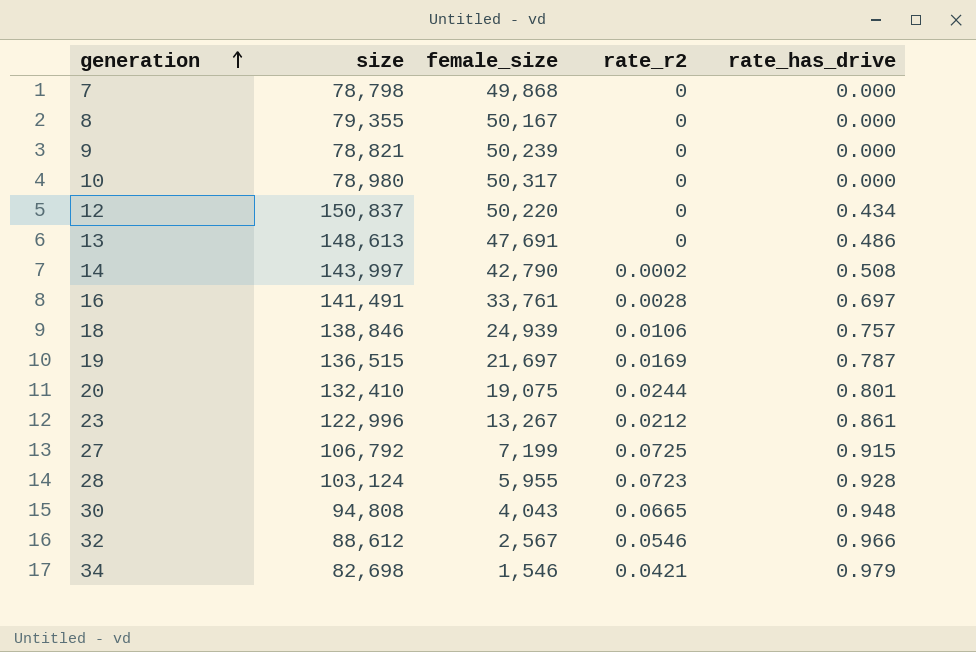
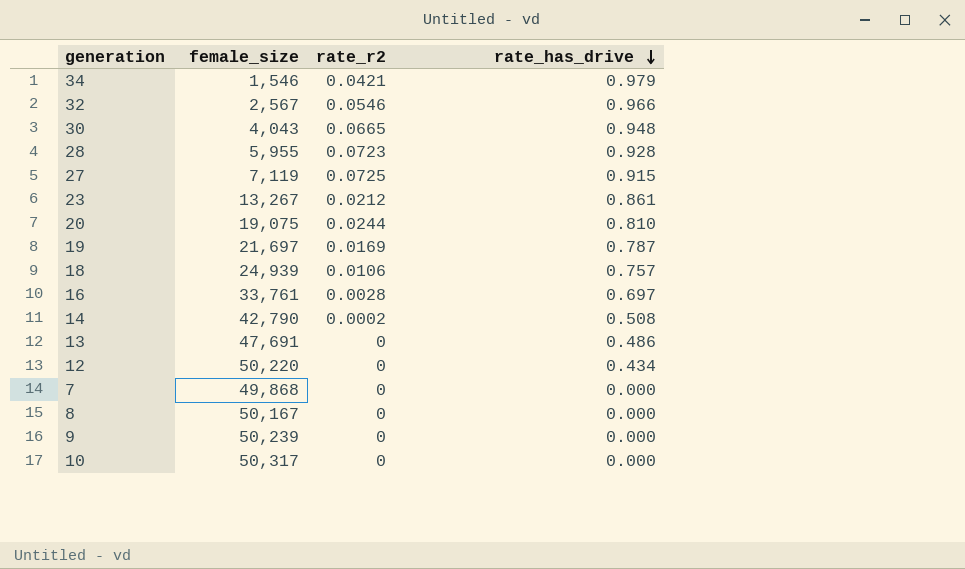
row order: generation ascending -> rate_has_drive descending
column size | position: 2 -> none
27 | female_size: 7,199 -> 7,119
20 | rate_has_drive: 0.801 -> 0.810

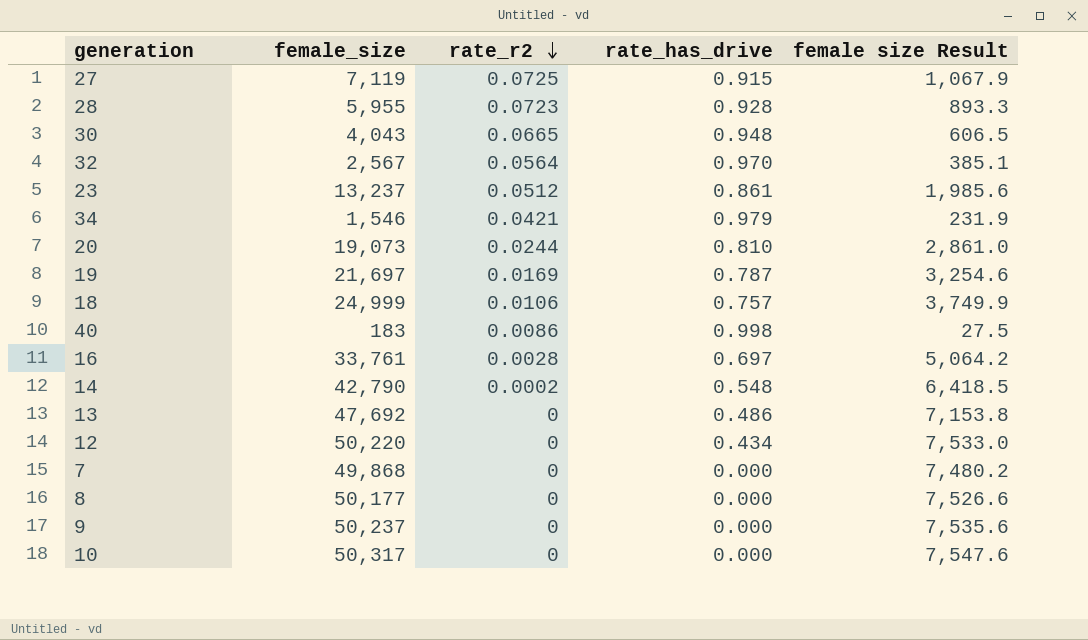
row order: rate_has_drive descending -> rate_r2 descending
column female size Result | formula: none -> [female_size] * 0.15
32 | rate_r2: 0.0546 -> 0.0564
32 | rate_has_drive: 0.966 -> 0.970
23 | female_size: 13,267 -> 13,237
23 | rate_r2: 0.0212 -> 0.0512
20 | female_size: 19,075 -> 19,073
18 | female_size: 24,939 -> 24,999
row 40: none -> 183 | 0.0086 | 0.998 | 27.5
14 | rate_has_drive: 0.508 -> 0.548
13 | female_size: 47,691 -> 47,692
8 | female_size: 50,167 -> 50,177
9 | female_size: 50,239 -> 50,237

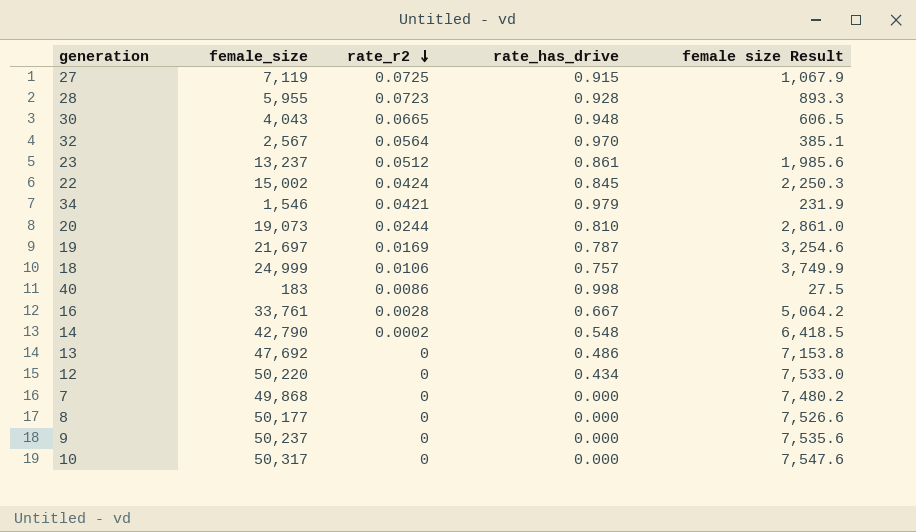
row 22: none -> 15,002 | 0.0424 | 0.845 | 2,250.3
16 | rate_has_drive: 0.697 -> 0.667

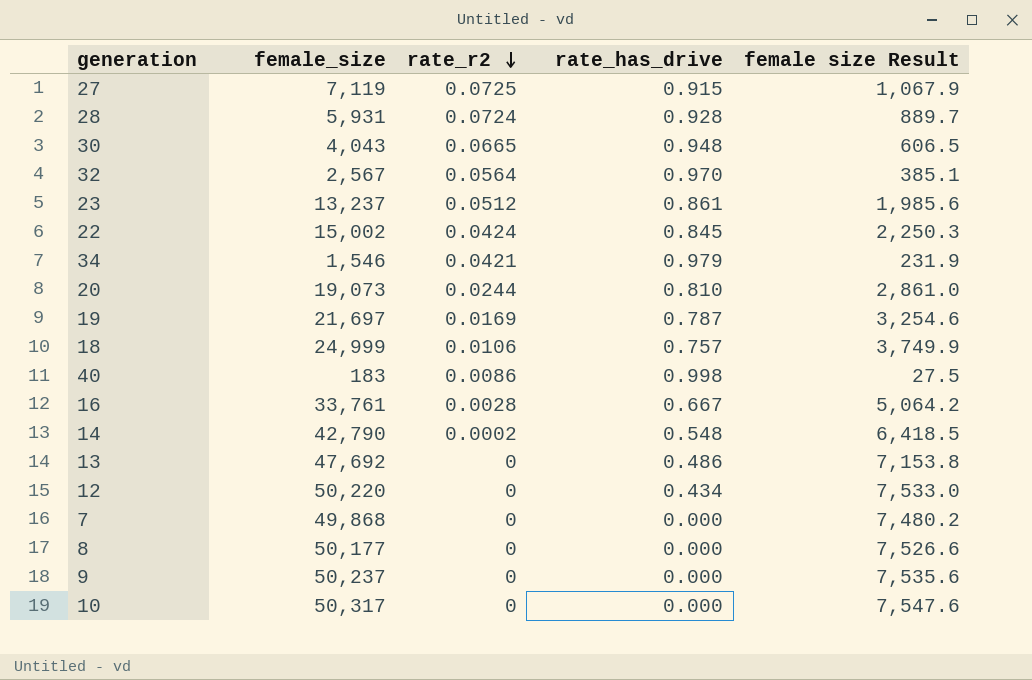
28 | female_size: 5,955 -> 5,931
28 | rate_r2: 0.0723 -> 0.0724
28 | female size Result: 893.3 -> 889.7

